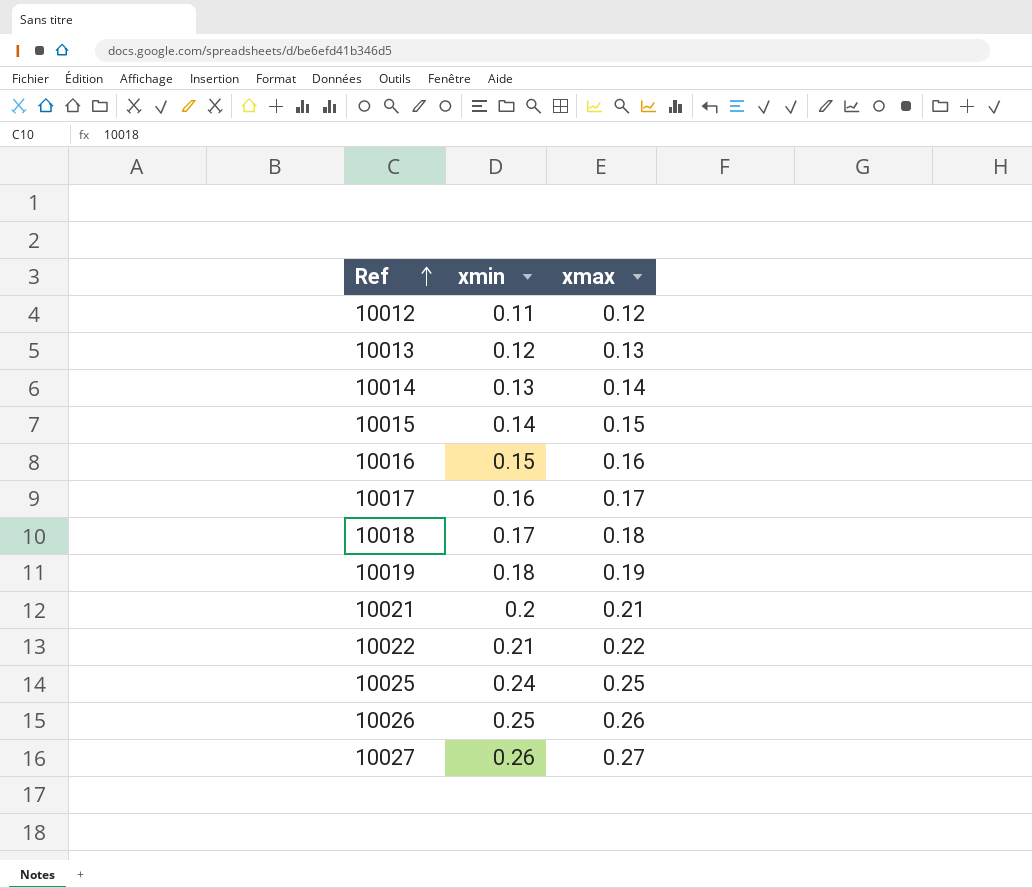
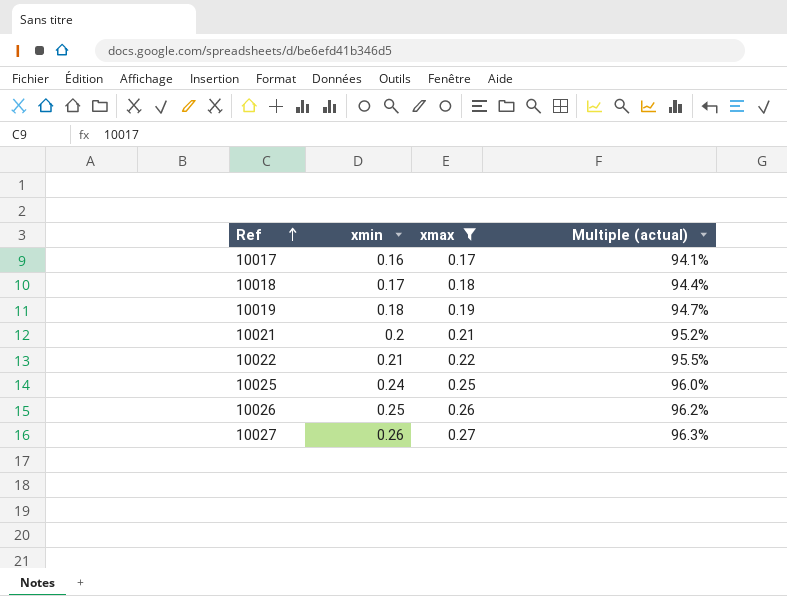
filter: none -> xmax >= 0.17
column Multiple (actual) | formula: none -> [xmin] / [xmax]

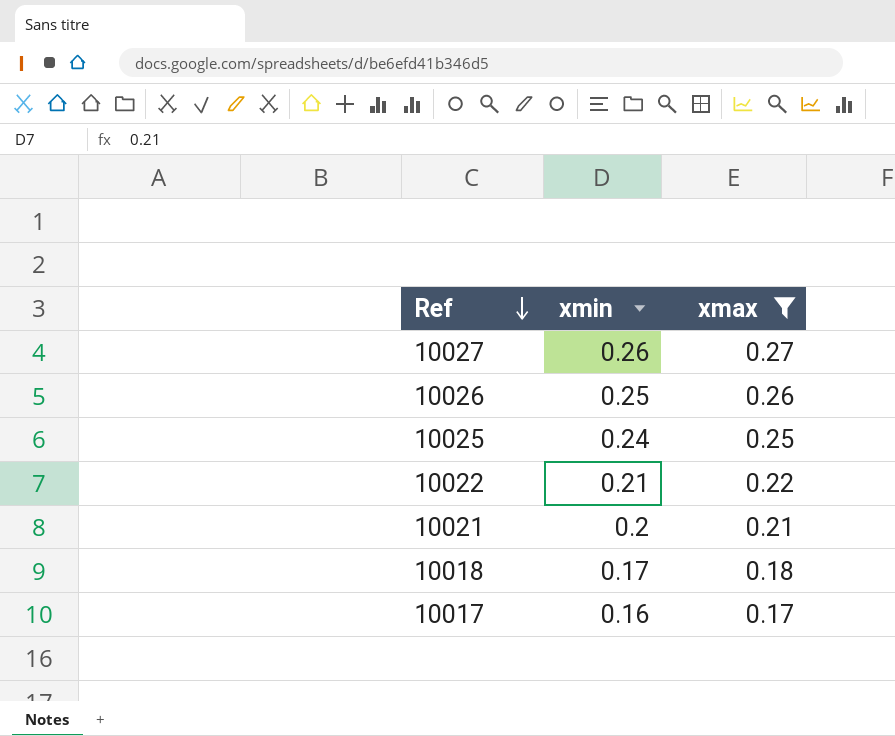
row order: Ref ascending -> Ref descending
column Multiple (actual) | formula: [xmin] / [xmax] -> none
row 10019: 0.18 | 0.19 | 94.7% -> none

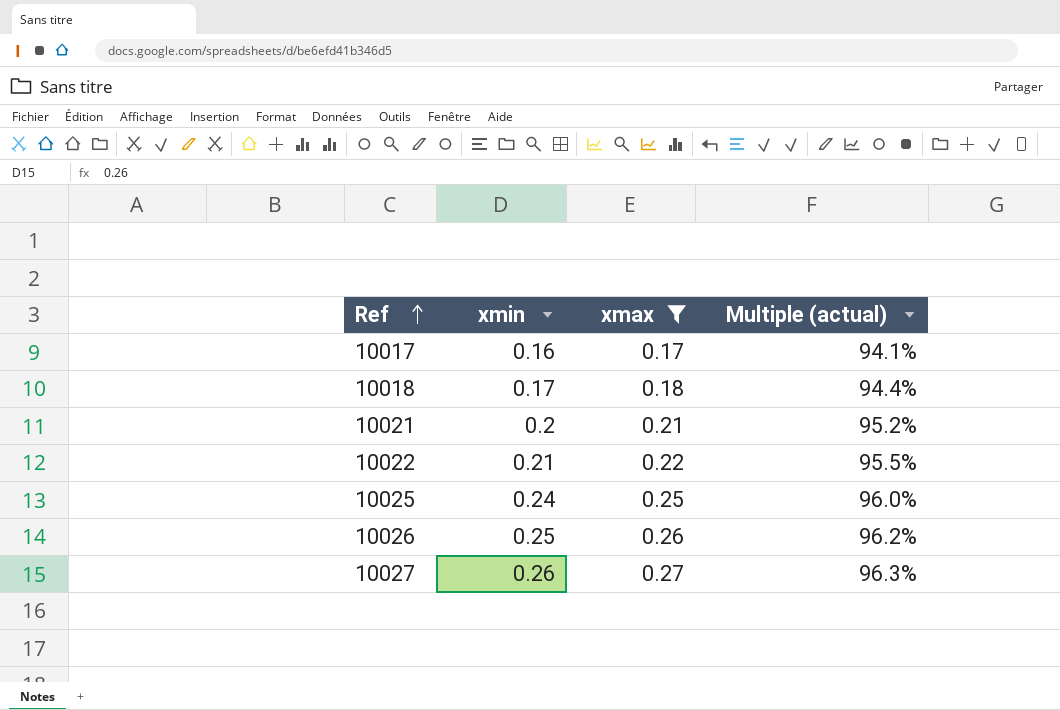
row order: Ref descending -> Ref ascending
column Multiple (actual) | formula: none -> [xmin] / [xmax]

